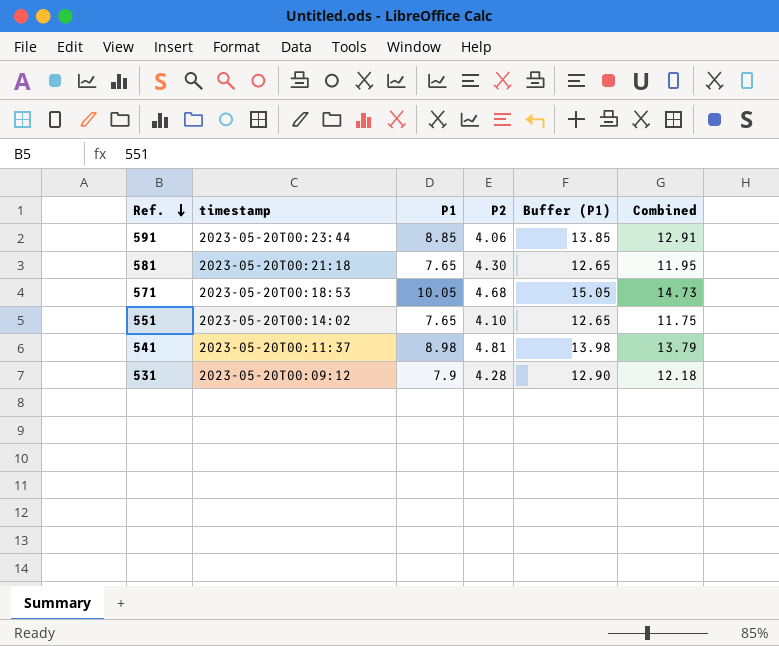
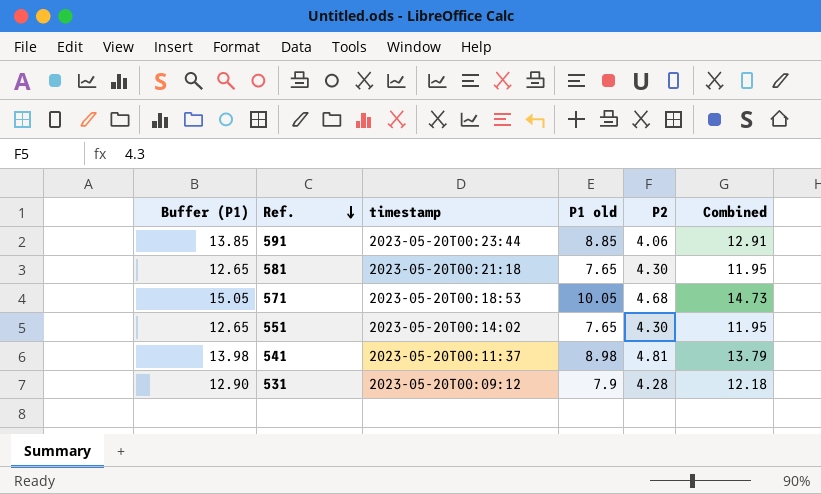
column Buffer (P1) | position: 5 -> 1
column name: P1 -> P1 old
551 | P2: 4.10 -> 4.30
551 | Combined: 11.75 -> 11.95

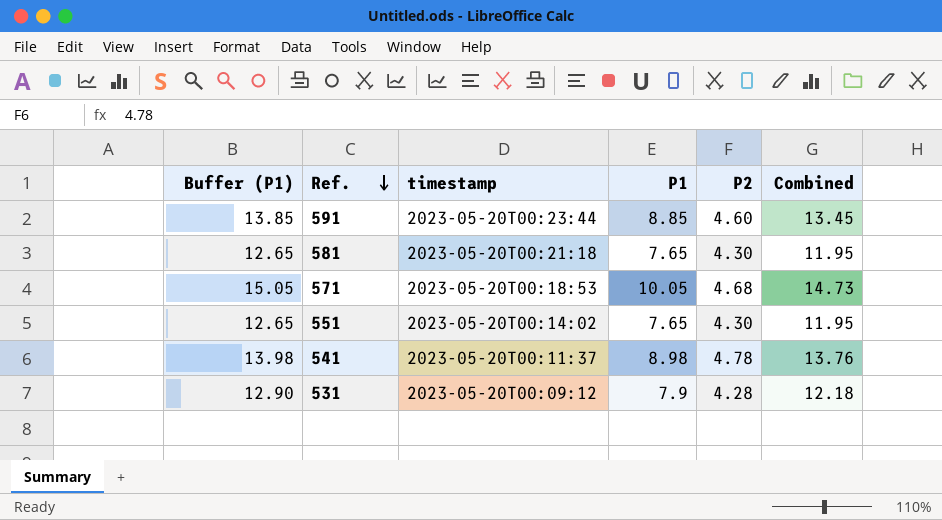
column name: P1 old -> P1
591 | P2: 4.06 -> 4.60
591 | Combined: 12.91 -> 13.45
541 | P2: 4.81 -> 4.78
541 | Combined: 13.79 -> 13.76

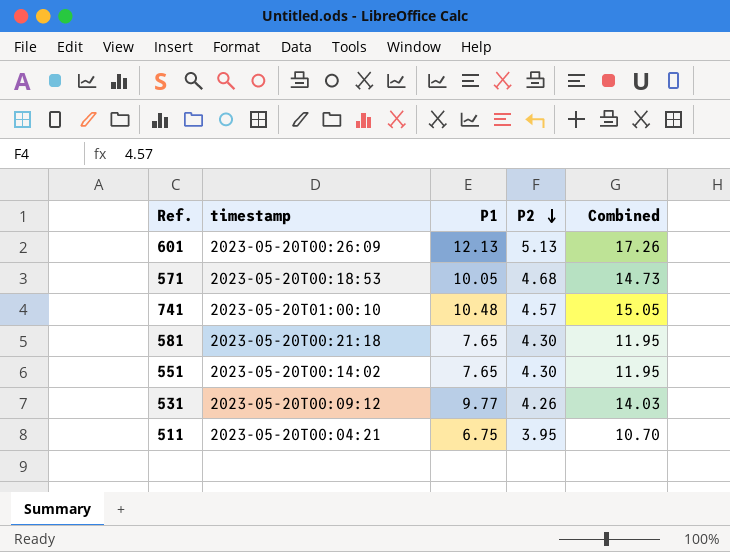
row order: Ref. descending -> P2 descending
column Buffer (P1) | formula: [P1] + 5 -> none
row 591: 13.85 | 2023-05-20T00:23:44 | 8.85 | 4.60 | 13.45 -> none
row 541: 13.98 | 2023-05-20T00:11:37 | 8.98 | 4.78 | 13.76 -> none
row 601: none -> 2023-05-20T00:26:09 | 12.13 | 5.13 | 17.26
row 741: none -> 2023-05-20T01:00:10 | 10.48 | 4.57 | 15.05
531 | P1: 7.9 -> 9.77
531 | P2: 4.28 -> 4.26
531 | Combined: 12.18 -> 14.03
row 511: none -> 2023-05-20T00:04:21 | 6.75 | 3.95 | 10.70

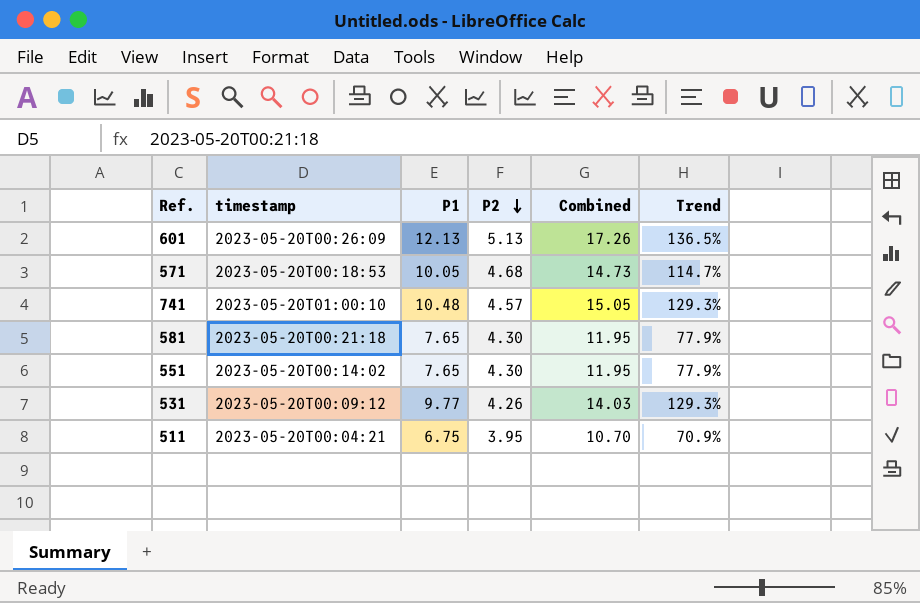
column Trend | formula: none -> ([P1] - [P2]) / [P2]

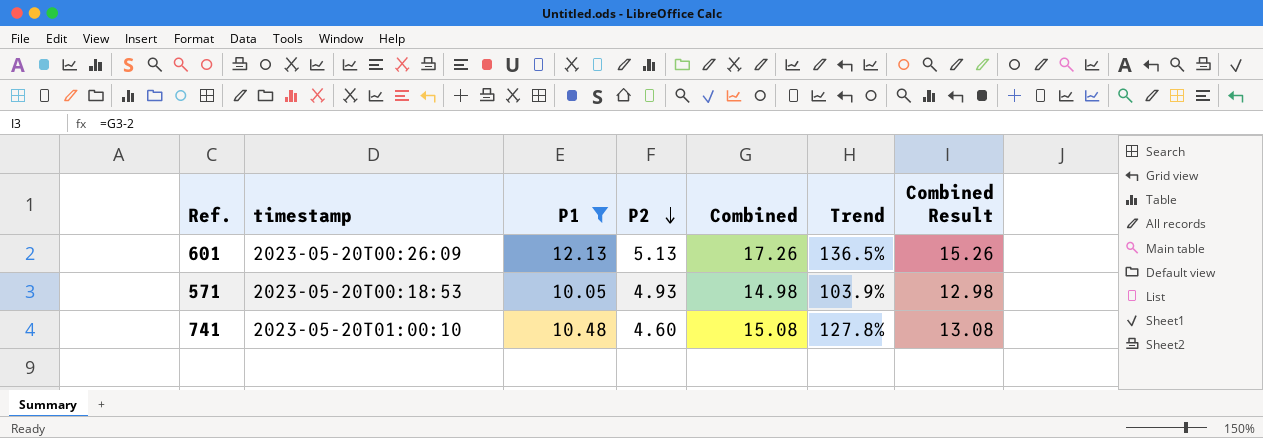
filter: none -> P1 >= 10.05
column Combined Result | formula: none -> [Combined] - 2
571 | P2: 4.68 -> 4.93
571 | Combined: 14.73 -> 14.98
571 | Trend: 114.7% -> 103.9%
741 | P2: 4.57 -> 4.60
741 | Combined: 15.05 -> 15.08
741 | Trend: 129.3% -> 127.8%

